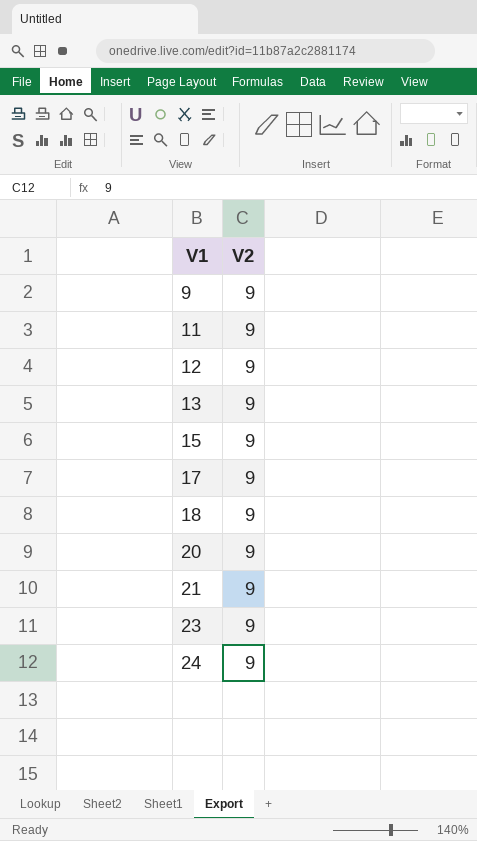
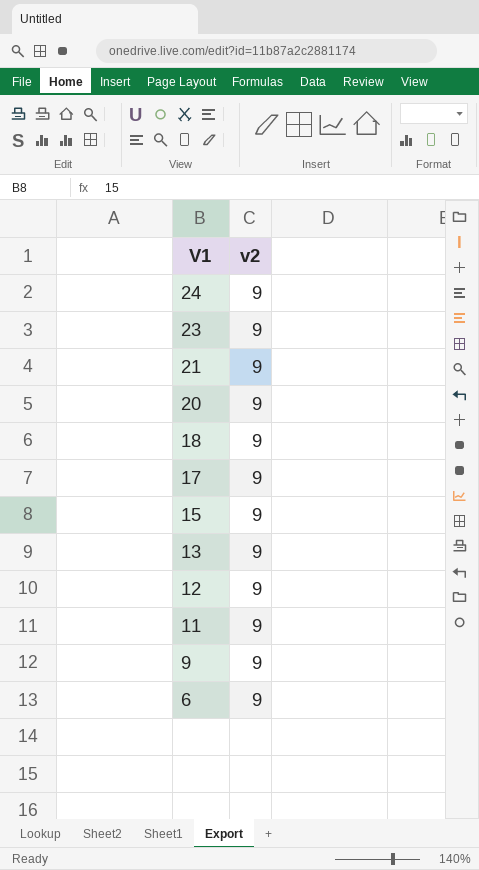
row order: V1 ascending -> V1 descending
column name: V2 -> v2
row 6: none -> 9

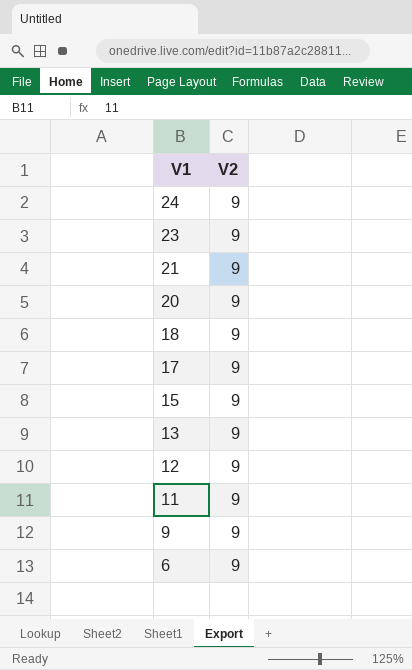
column name: v2 -> V2

